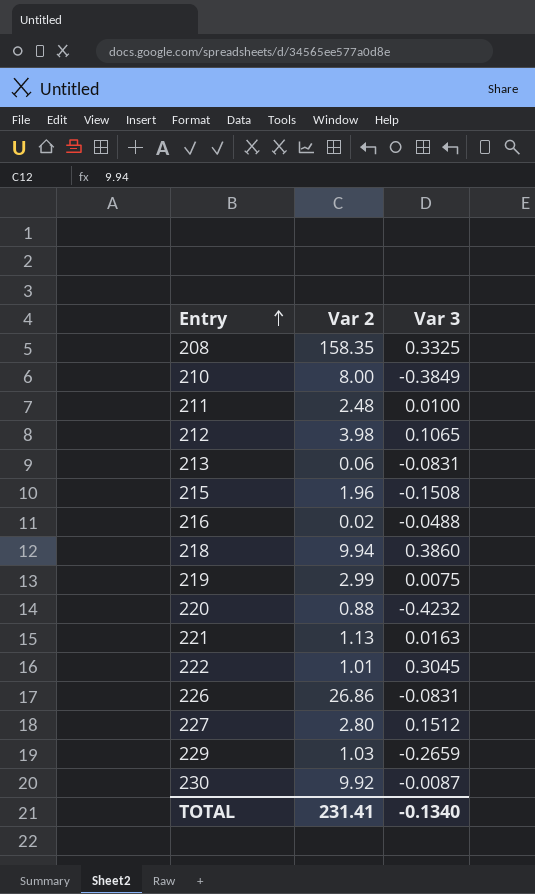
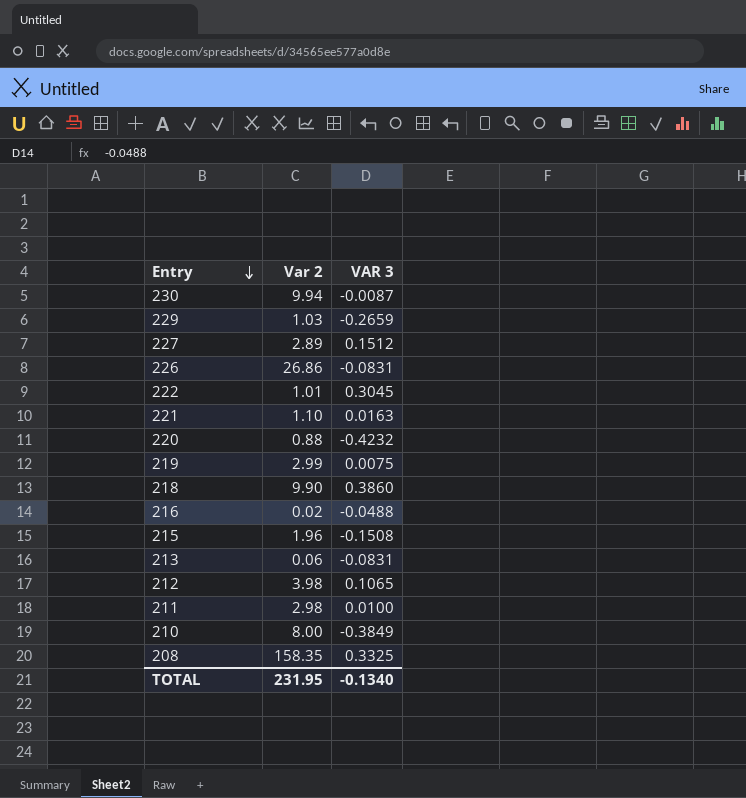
row order: Entry ascending -> Entry descending
column name: Var 3 -> VAR 3
230 | Var 2: 9.92 -> 9.94
227 | Var 2: 2.80 -> 2.89
221 | Var 2: 1.13 -> 1.10
218 | Var 2: 9.94 -> 9.90
211 | Var 2: 2.48 -> 2.98
TOTAL | Var 2: 231.41 -> 231.95

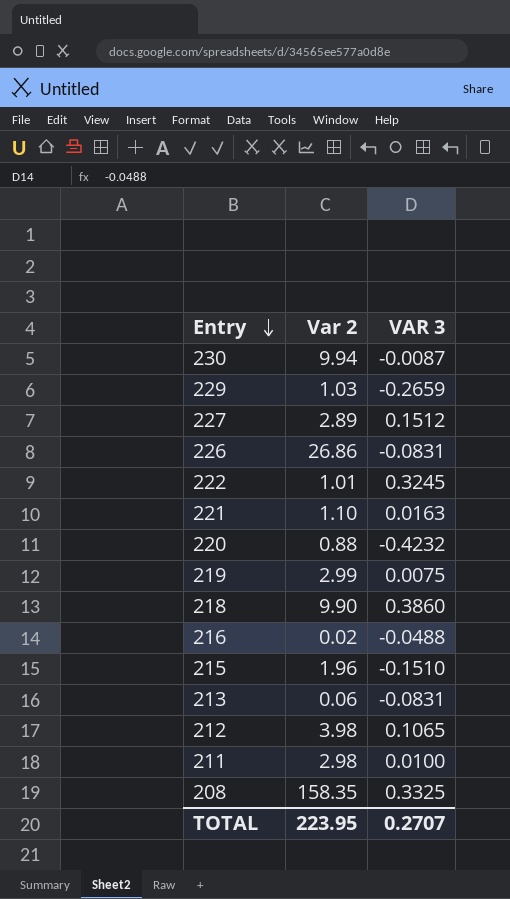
row 210: 8.00 | -0.3849 -> none
222 | VAR 3: 0.3045 -> 0.3245
215 | VAR 3: -0.1508 -> -0.1510
TOTAL | Var 2: 231.95 -> 223.95
TOTAL | VAR 3: -0.1340 -> 0.2707

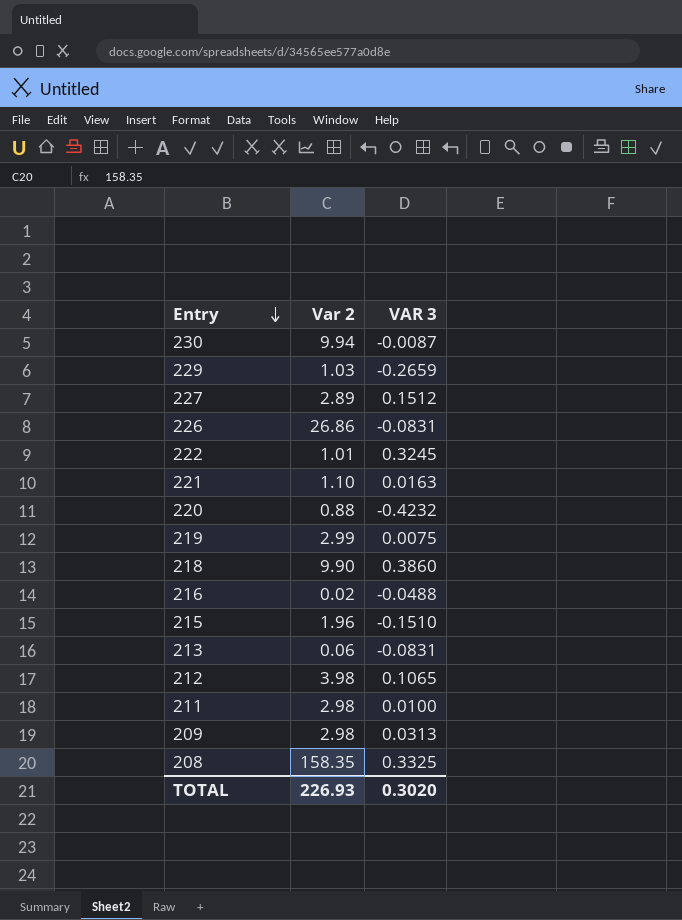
row 209: none -> 2.98 | 0.0313
TOTAL | Var 2: 223.95 -> 226.93
TOTAL | VAR 3: 0.2707 -> 0.3020

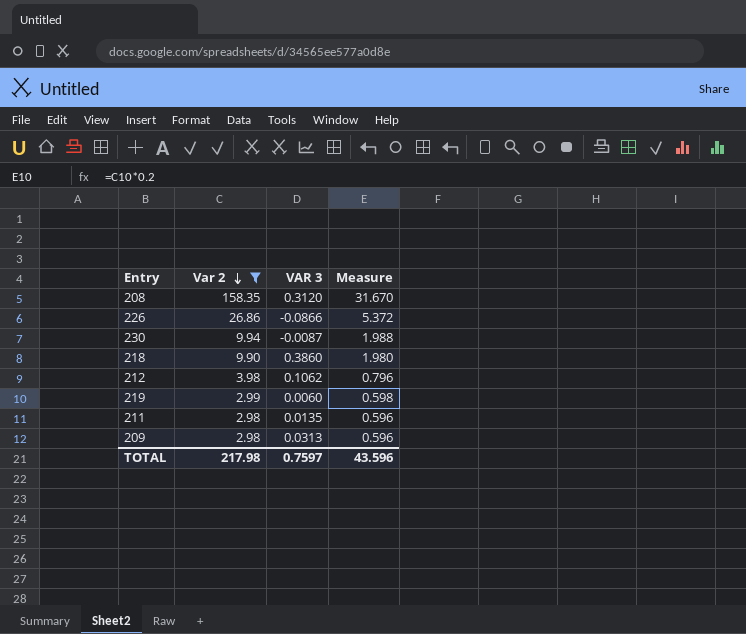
filter: none -> Var 2 >= 2.98
row order: Entry descending -> Var 2 descending
column Measure | formula: none -> [Var 2] * 0.2
208 | VAR 3: 0.3325 -> 0.3120
226 | VAR 3: -0.0831 -> -0.0866
212 | VAR 3: 0.1065 -> 0.1062
219 | VAR 3: 0.0075 -> 0.0060
211 | VAR 3: 0.0100 -> 0.0135
TOTAL | Var 2: 226.93 -> 217.98
TOTAL | VAR 3: 0.3020 -> 0.7597

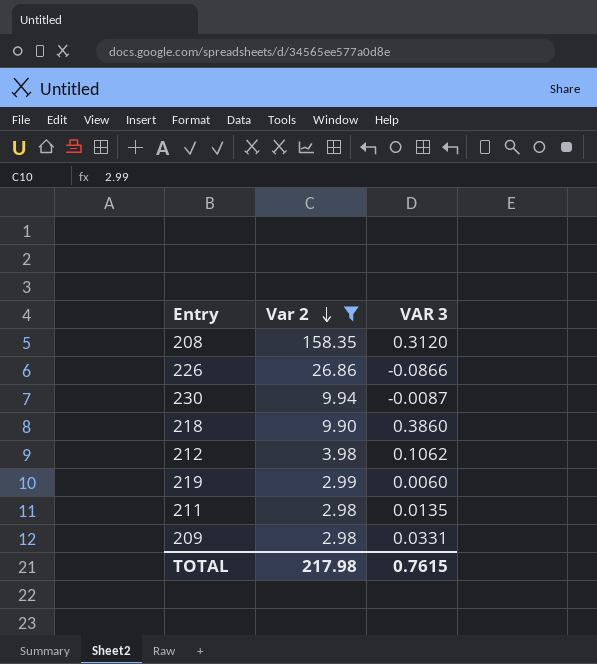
column Measure | formula: [Var 2] * 0.2 -> none
209 | VAR 3: 0.0313 -> 0.0331
TOTAL | VAR 3: 0.7597 -> 0.7615

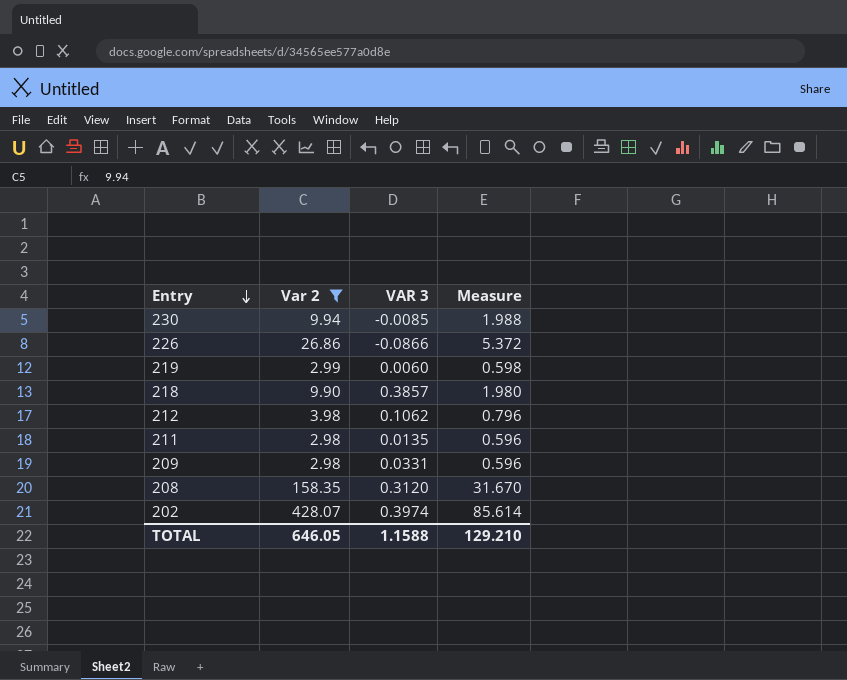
row order: Var 2 descending -> Entry descending
column Measure | formula: none -> [Var 2] * 0.2
230 | VAR 3: -0.0087 -> -0.0085
218 | VAR 3: 0.3860 -> 0.3857
row 202: none -> 428.07 | 0.3974 | 85.614
TOTAL | Var 2: 217.98 -> 646.05
TOTAL | VAR 3: 0.7615 -> 1.1588

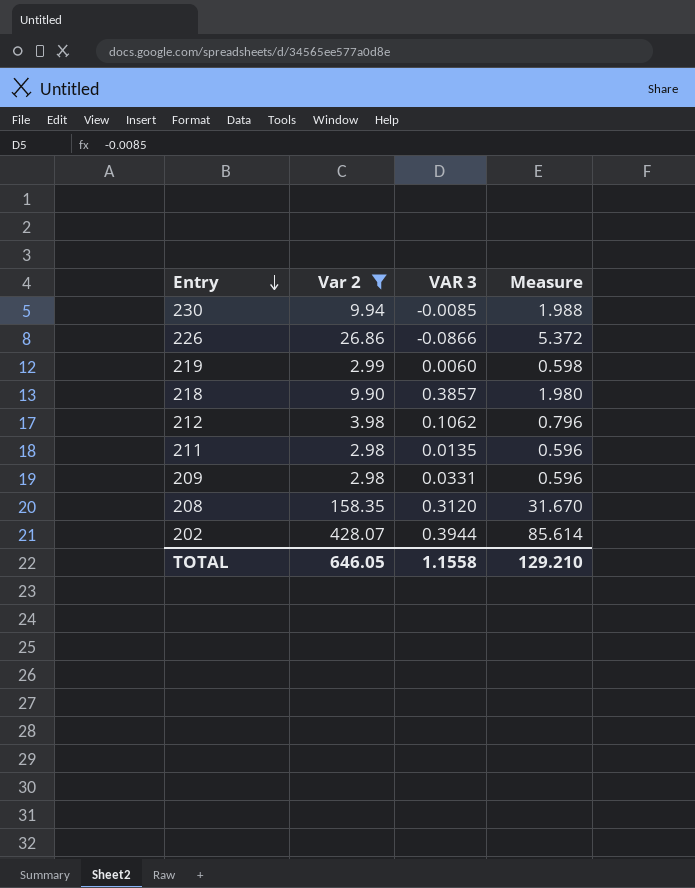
202 | VAR 3: 0.3974 -> 0.3944
TOTAL | VAR 3: 1.1588 -> 1.1558

